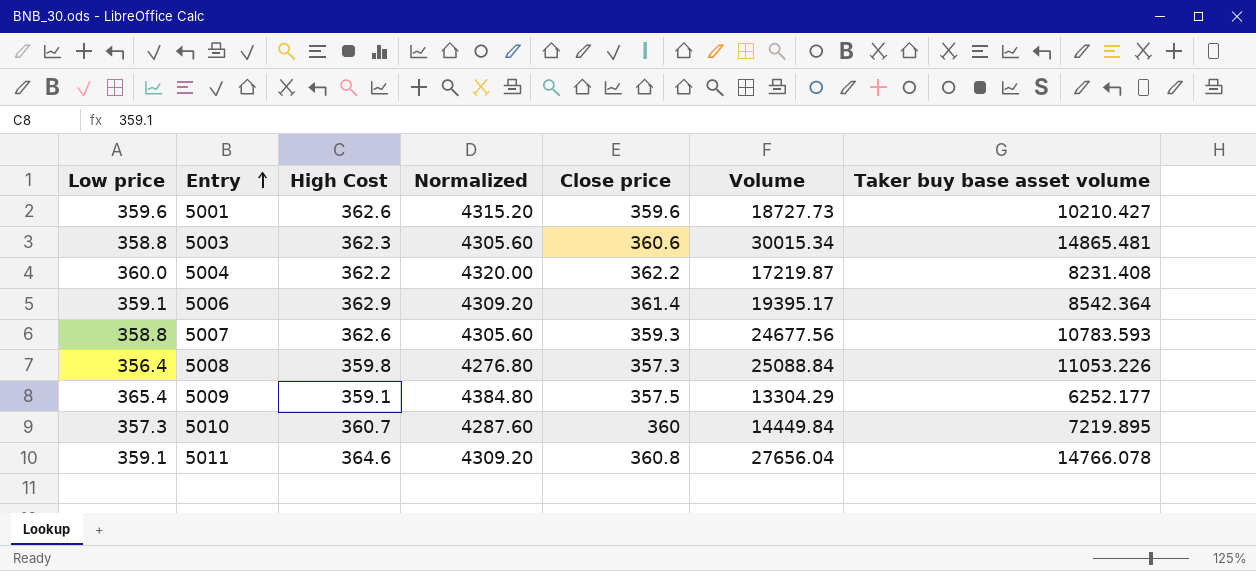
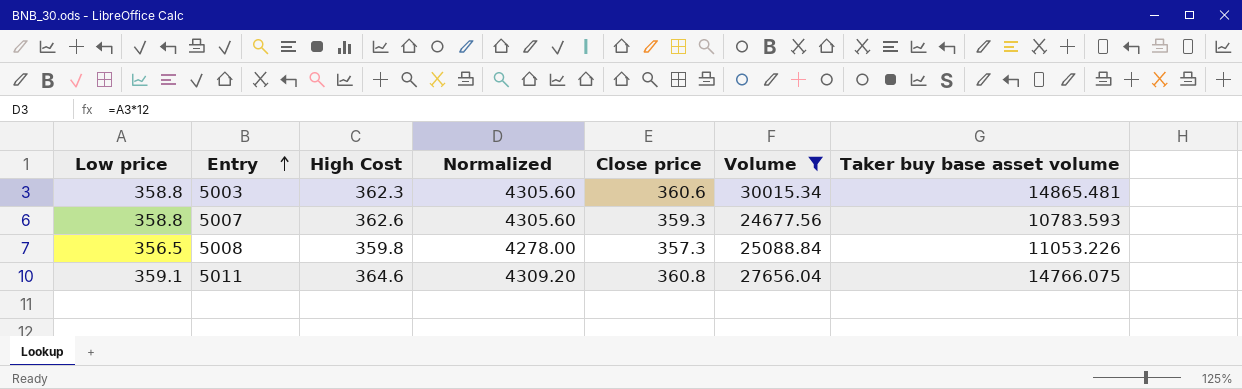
filter: none -> Volume >= 24677.56
5008 | Low price: 356.4 -> 356.5
5008 | Normalized: 4276.80 -> 4278.00
5011 | Taker buy base asset volume: 14766.078 -> 14766.075

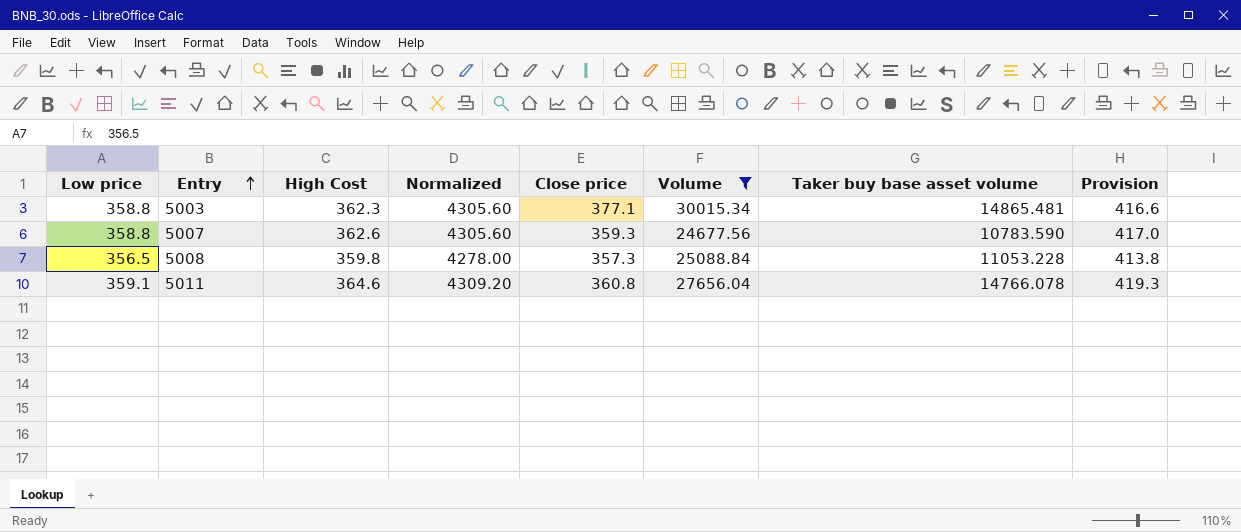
column Provision | formula: none -> [High Cost] * 1.15
5003 | Close price: 360.6 -> 377.1
5007 | Taker buy base asset volume: 10783.593 -> 10783.590
5008 | Taker buy base asset volume: 11053.226 -> 11053.228
5011 | Taker buy base asset volume: 14766.075 -> 14766.078

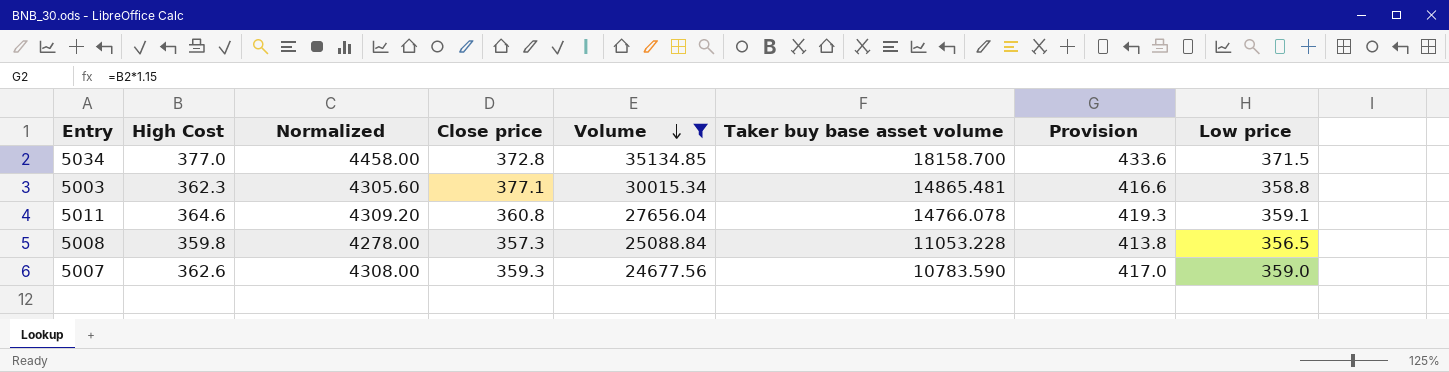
row order: Entry ascending -> Volume descending
column Low price | position: 1 -> 8
row 5034: none -> 377.0 | 4458.00 | 372.8 | 35134.85 | 18158.700 | 433.6 | 371.5
5007 | Normalized: 4305.60 -> 4308.00
5007 | Low price: 358.8 -> 359.0

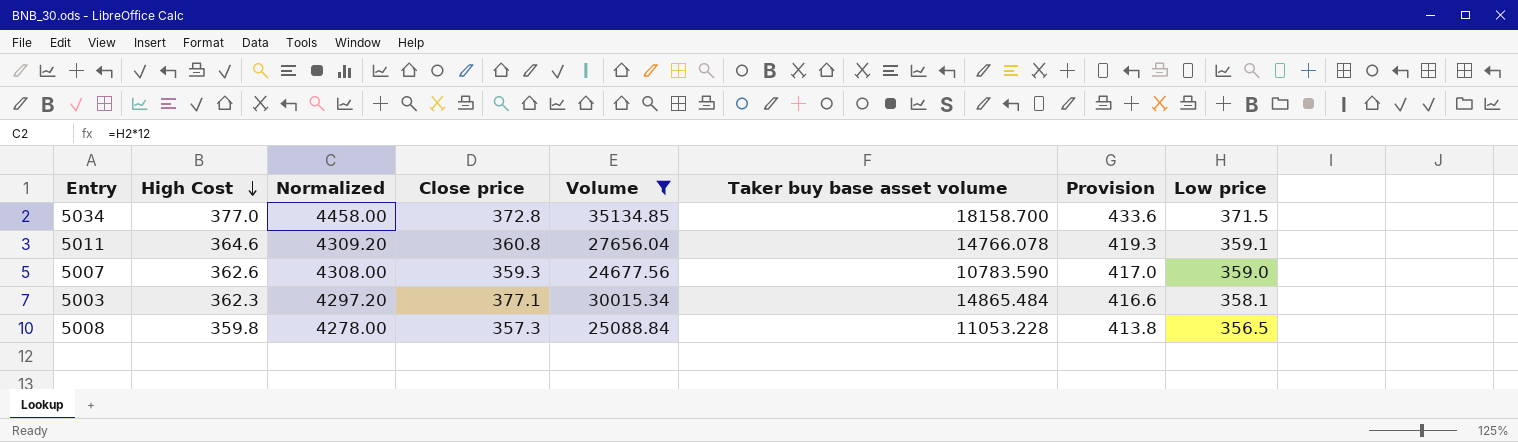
row order: Volume descending -> High Cost descending
5003 | Normalized: 4305.60 -> 4297.20
5003 | Taker buy base asset volume: 14865.481 -> 14865.484
5003 | Low price: 358.8 -> 358.1

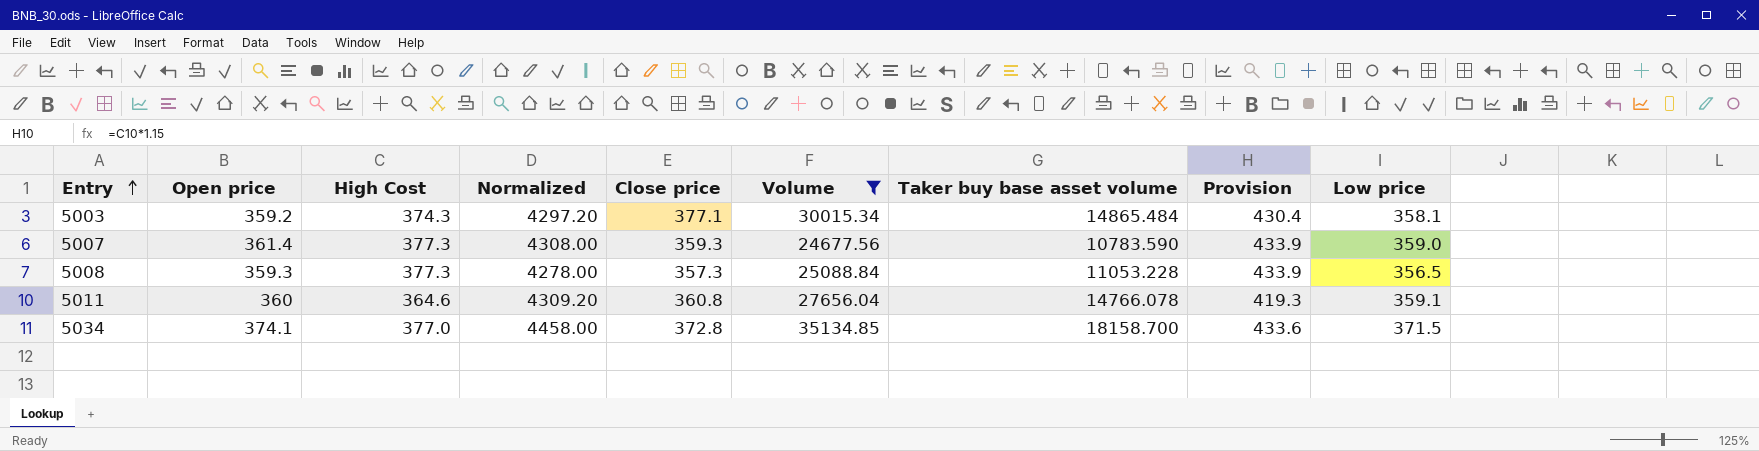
row order: High Cost descending -> Entry ascending
column Open price | position: none -> 2
5003 | High Cost: 362.3 -> 374.3
5003 | Provision: 416.6 -> 430.4
5007 | High Cost: 362.6 -> 377.3
5007 | Provision: 417.0 -> 433.9
5008 | High Cost: 359.8 -> 377.3
5008 | Provision: 413.8 -> 433.9

